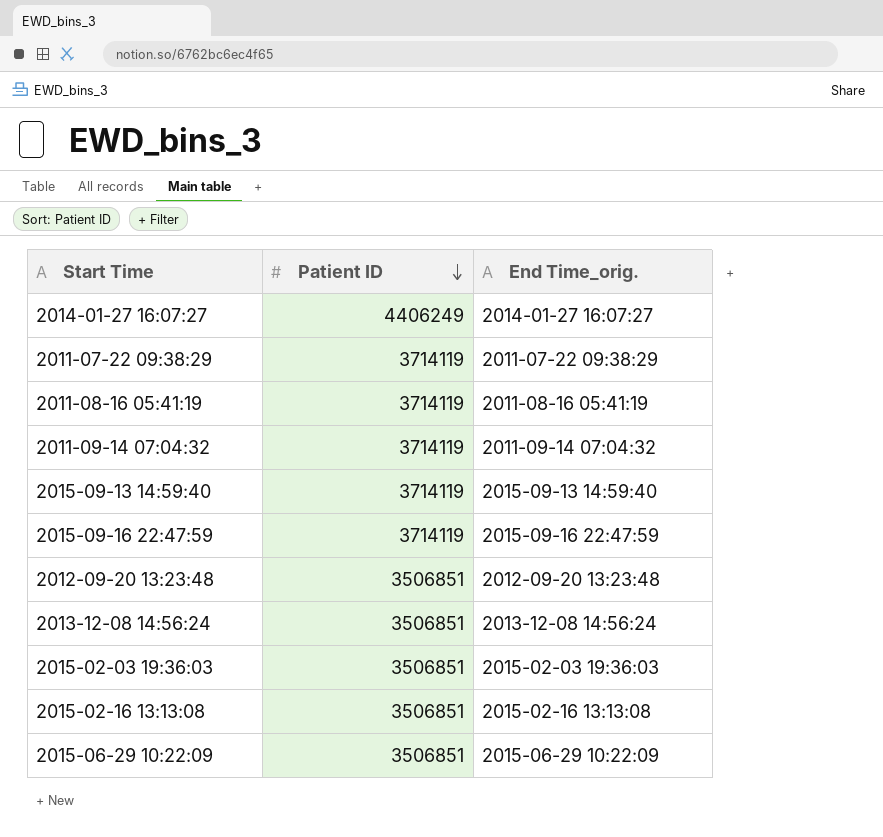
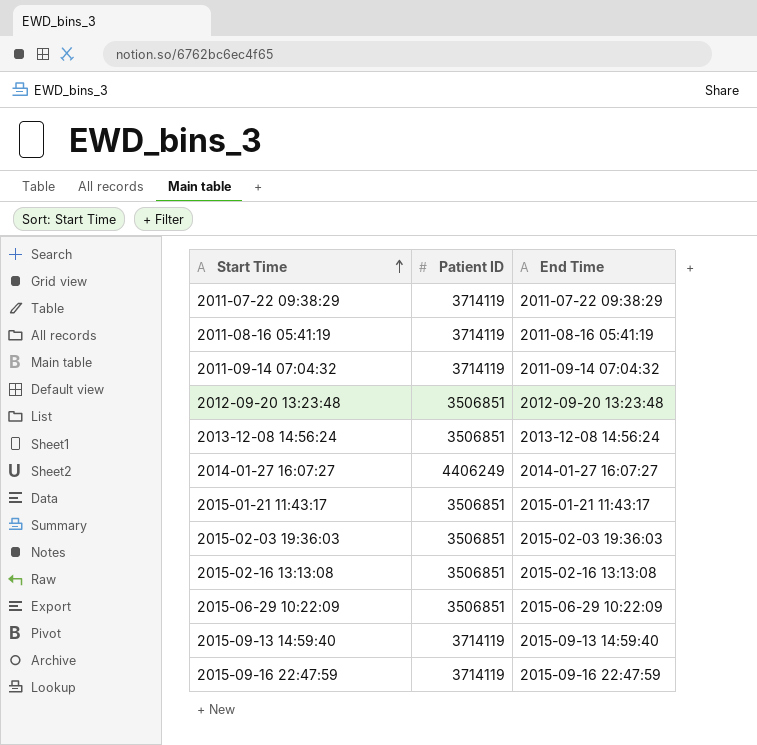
row order: Patient ID descending -> Start Time ascending
column name: End Time_orig. -> End Time
row 2015-01-21 11:43:17: none -> 3506851 | 2015-01-21 11:43:17

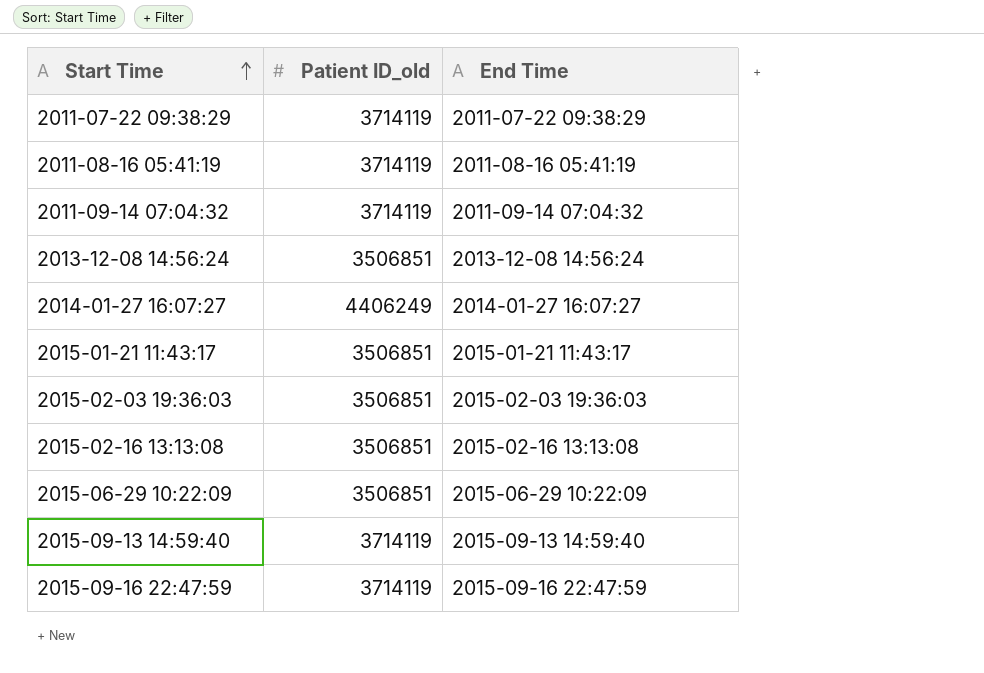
column name: Patient ID -> Patient ID_old
row 2012-09-20 13:23:48: 3506851 | 2012-09-20 13:23:48 -> none

